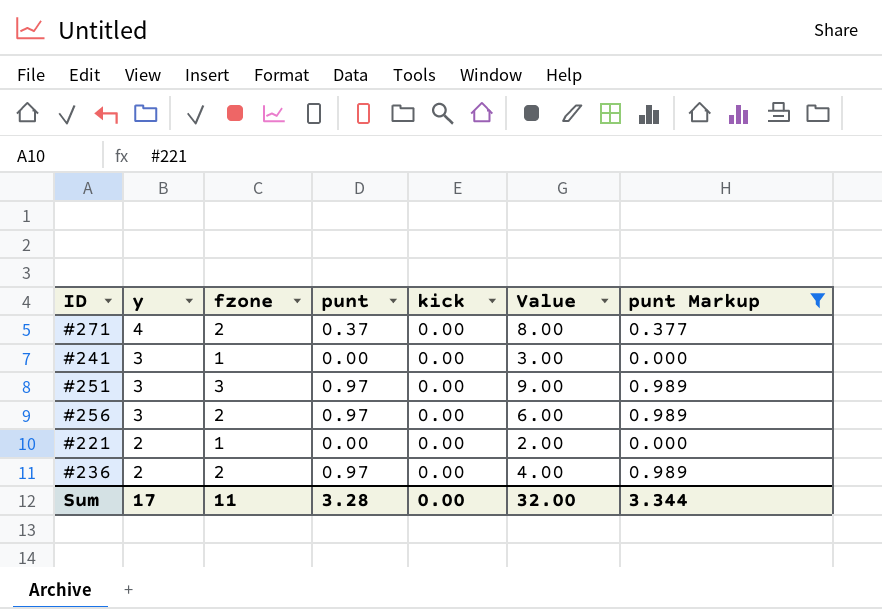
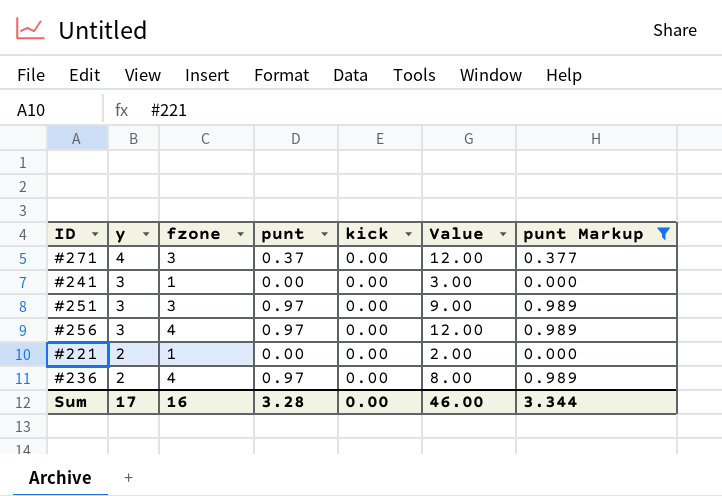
#271 | fzone: 2 -> 3
#271 | Value: 8.00 -> 12.00
#256 | fzone: 2 -> 4
#256 | Value: 6.00 -> 12.00
#236 | fzone: 2 -> 4
#236 | Value: 4.00 -> 8.00
Sum | fzone: 11 -> 16
Sum | Value: 32.00 -> 46.00

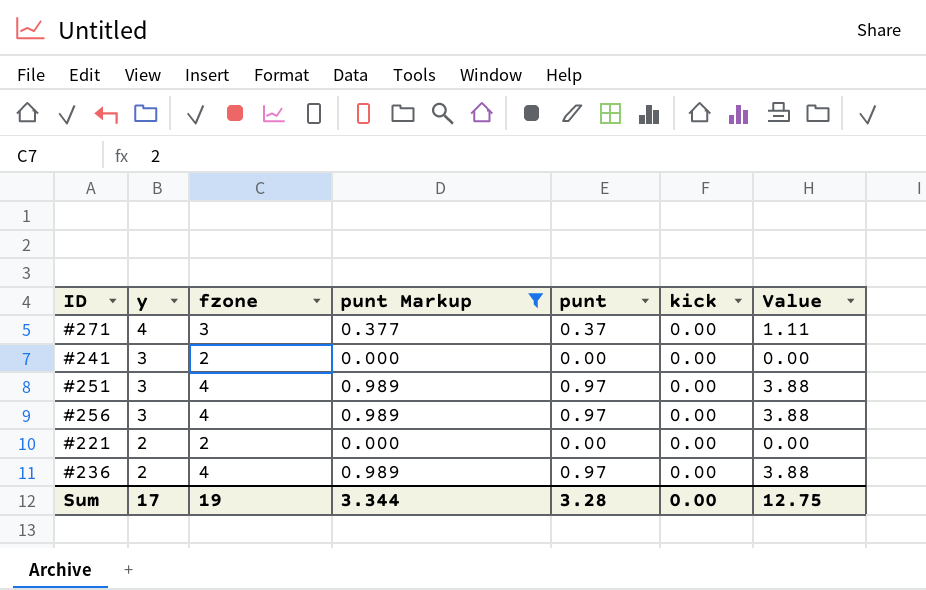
column punt Markup | position: 7 -> 4
column Value | formula: [y] * [fzone] -> [fzone] * [punt]
#241 | fzone: 1 -> 2
#251 | fzone: 3 -> 4
#221 | fzone: 1 -> 2
Sum | fzone: 16 -> 19
Sum | Value: 46.00 -> 12.75

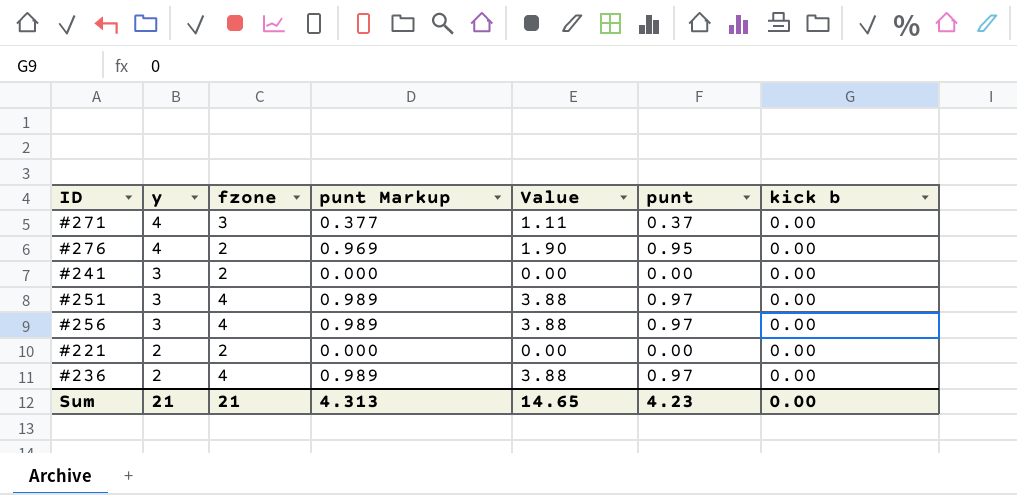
filter: punt Markup != 0.969 -> none
column Value | position: 7 -> 5
column name: kick -> kick b
Sum | y: 17 -> 21
Sum | fzone: 19 -> 21
Sum | punt Markup: 3.344 -> 4.313
Sum | Value: 12.75 -> 14.65
Sum | punt: 3.28 -> 4.23

